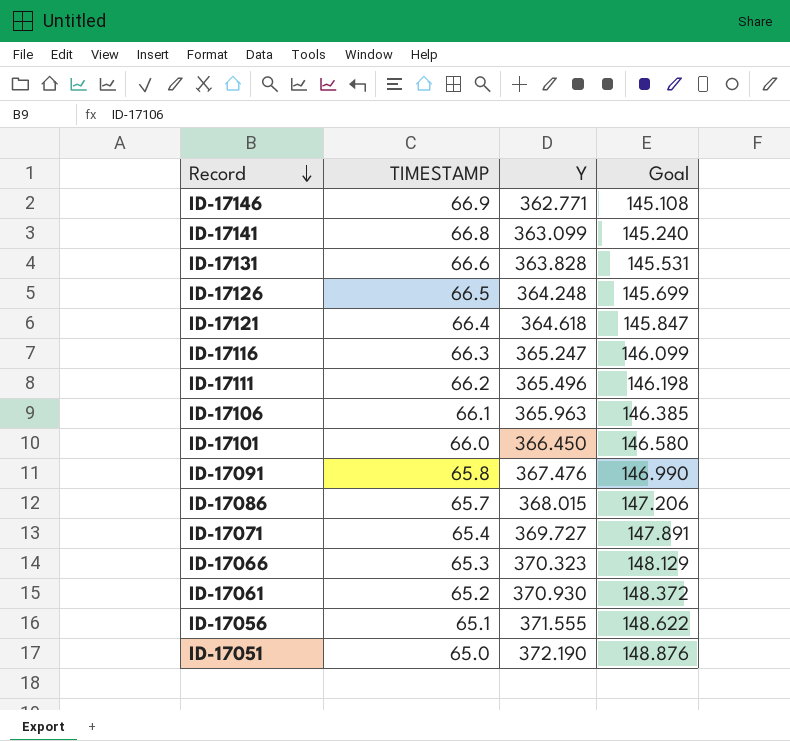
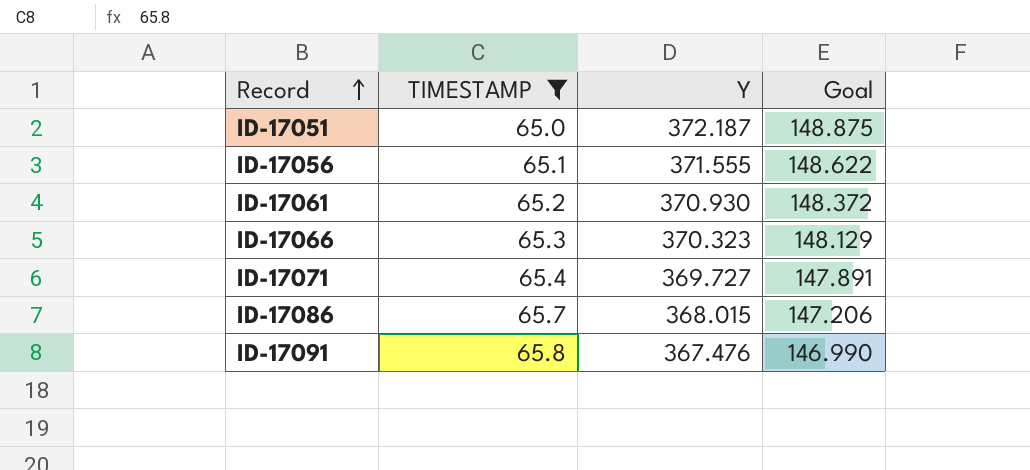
filter: none -> TIMESTAMP <= 65.8
row order: Record descending -> Record ascending
ID-17051 | Y: 372.190 -> 372.187
ID-17051 | Goal: 148.876 -> 148.875

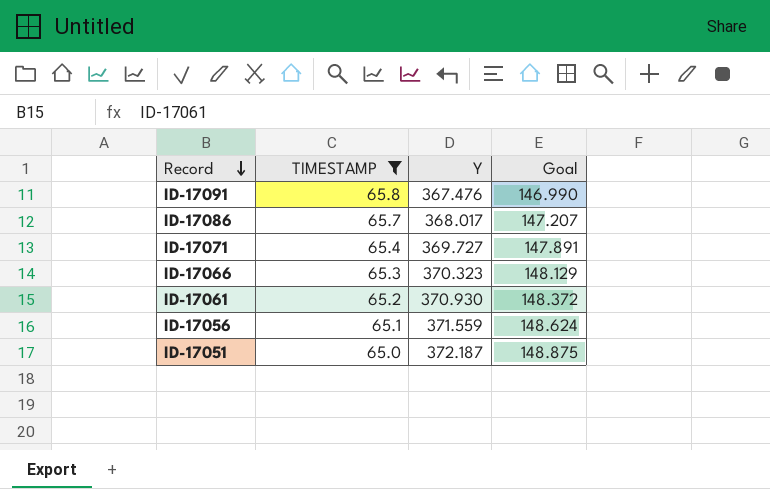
row order: Record ascending -> Record descending
ID-17086 | Y: 368.015 -> 368.017
ID-17086 | Goal: 147.206 -> 147.207
ID-17056 | Y: 371.555 -> 371.559
ID-17056 | Goal: 148.622 -> 148.624

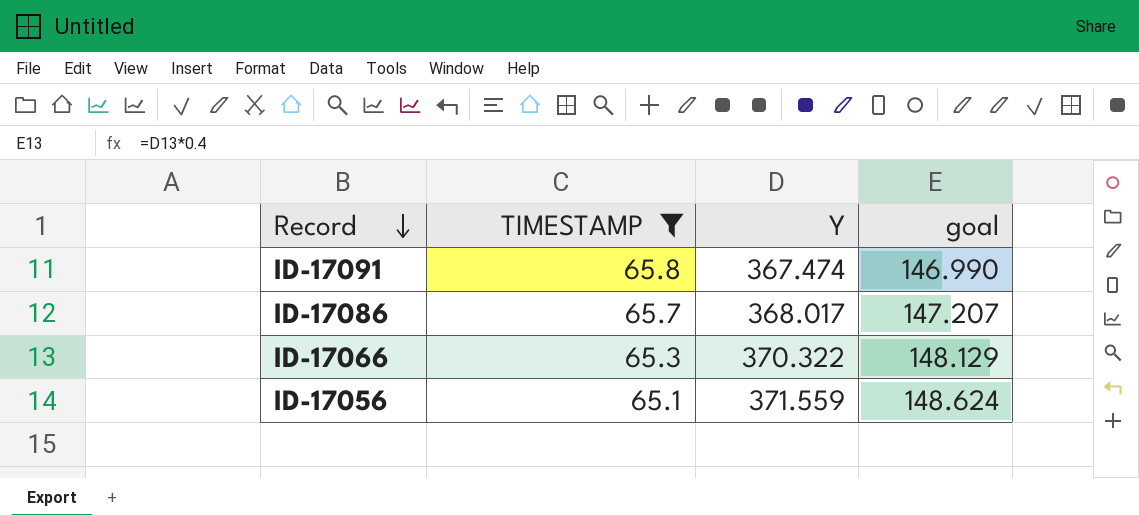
column name: Goal -> goal
row ID-17071: 65.4 | 369.727 | 147.891 -> none
row ID-17061: 65.2 | 370.930 | 148.372 -> none
row ID-17051: 65.0 | 372.187 | 148.875 -> none
ID-17091 | Y: 367.476 -> 367.474
ID-17066 | Y: 370.323 -> 370.322

